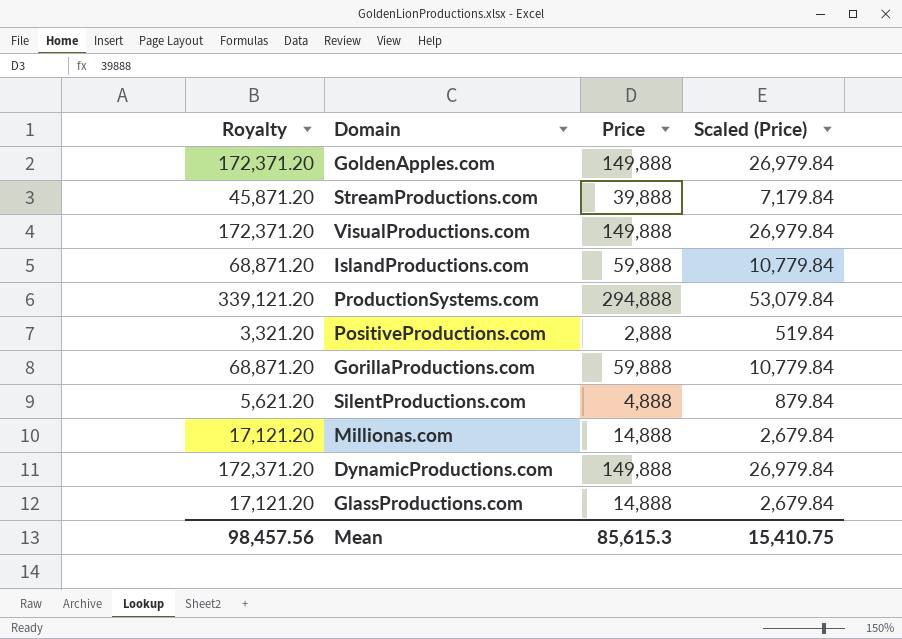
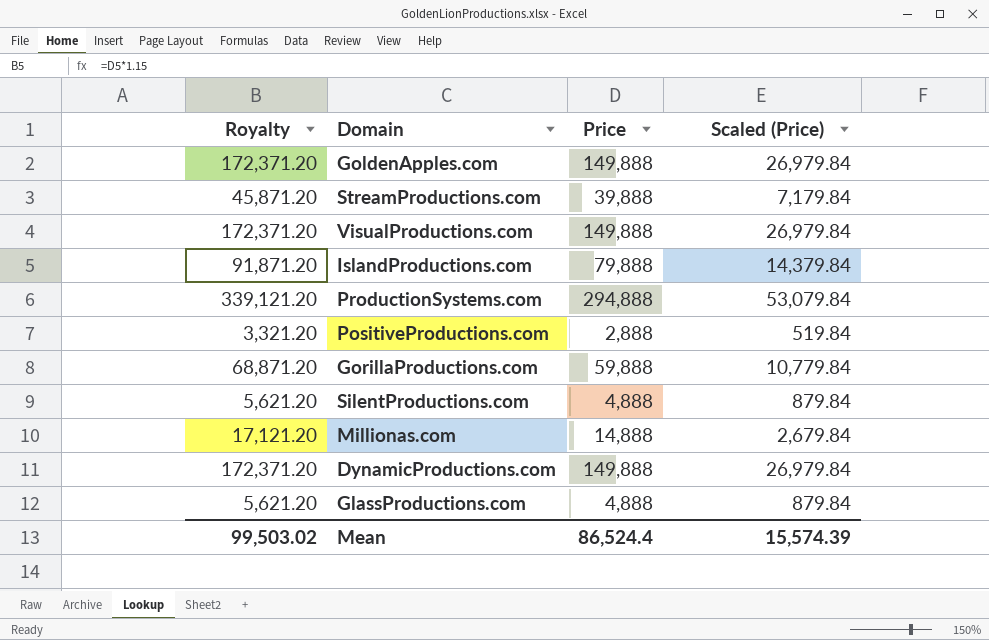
IslandProductions.com | Royalty: 68,871.20 -> 91,871.20
IslandProductions.com | Price: 59,888 -> 79,888
IslandProductions.com | Scaled (Price): 10,779.84 -> 14,379.84
GlassProductions.com | Royalty: 17,121.20 -> 5,621.20
GlassProductions.com | Price: 14,888 -> 4,888
GlassProductions.com | Scaled (Price): 2,679.84 -> 879.84
Mean | Royalty: 98,457.56 -> 99,503.02
Mean | Price: 85,615.3 -> 86,524.4
Mean | Scaled (Price): 15,410.75 -> 15,574.39

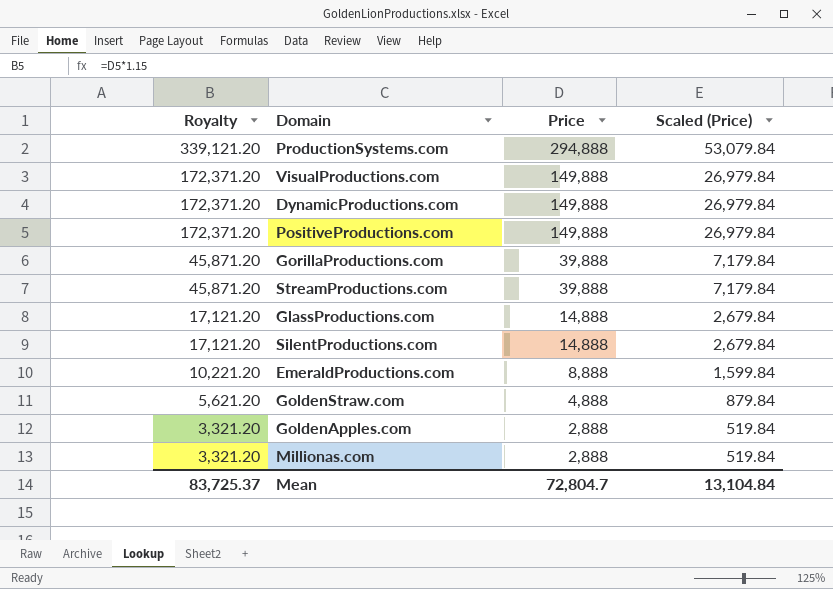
row order: none -> Royalty descending
row IslandProductions.com: 91,871.20 | 79,888 | 14,379.84 -> none
PositiveProductions.com | Royalty: 3,321.20 -> 172,371.20
PositiveProductions.com | Price: 2,888 -> 149,888
PositiveProductions.com | Scaled (Price): 519.84 -> 26,979.84
GorillaProductions.com | Royalty: 68,871.20 -> 45,871.20
GorillaProductions.com | Price: 59,888 -> 39,888
GorillaProductions.com | Scaled (Price): 10,779.84 -> 7,179.84
GlassProductions.com | Royalty: 5,621.20 -> 17,121.20
GlassProductions.com | Price: 4,888 -> 14,888
GlassProductions.com | Scaled (Price): 879.84 -> 2,679.84
SilentProductions.com | Royalty: 5,621.20 -> 17,121.20
SilentProductions.com | Price: 4,888 -> 14,888
SilentProductions.com | Scaled (Price): 879.84 -> 2,679.84
row EmeraldProductions.com: none -> 10,221.20 | 8,888 | 1,599.84
row GoldenStraw.com: none -> 5,621.20 | 4,888 | 879.84
GoldenApples.com | Royalty: 172,371.20 -> 3,321.20
GoldenApples.com | Price: 149,888 -> 2,888
GoldenApples.com | Scaled (Price): 26,979.84 -> 519.84
Millionas.com | Royalty: 17,121.20 -> 3,321.20
Millionas.com | Price: 14,888 -> 2,888
Millionas.com | Scaled (Price): 2,679.84 -> 519.84
Mean | Royalty: 99,503.02 -> 83,725.37
Mean | Price: 86,524.4 -> 72,804.7
Mean | Scaled (Price): 15,574.39 -> 13,104.84

